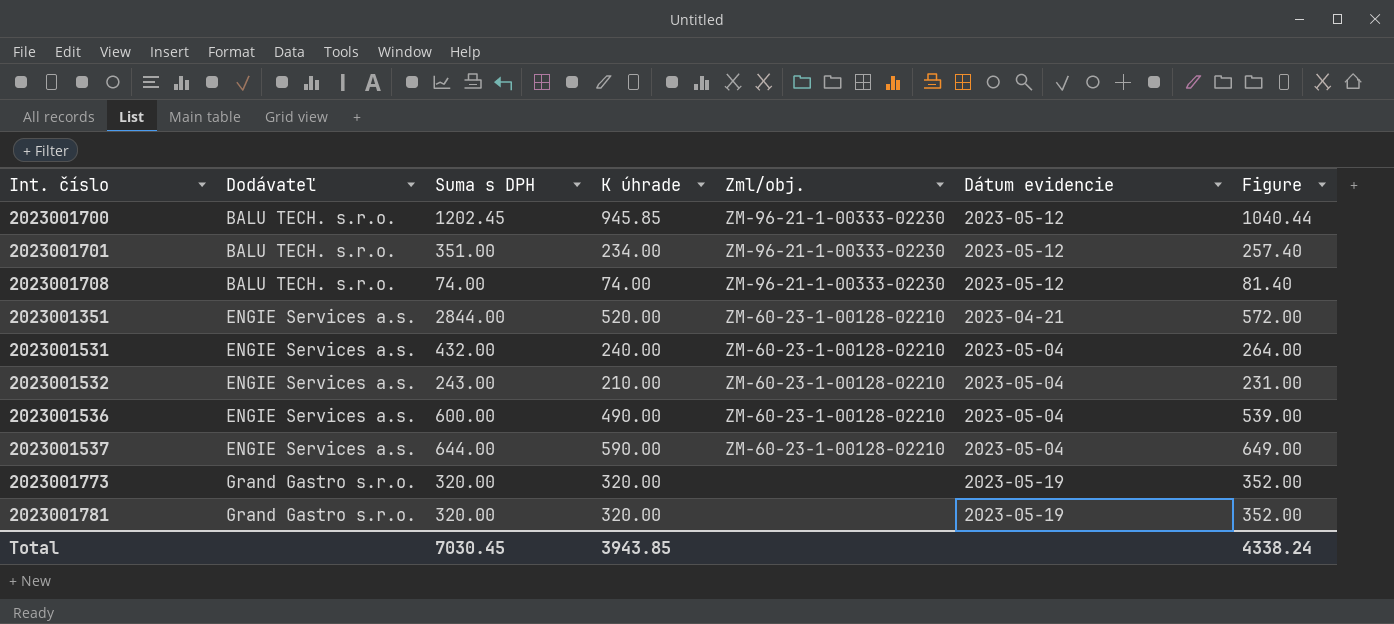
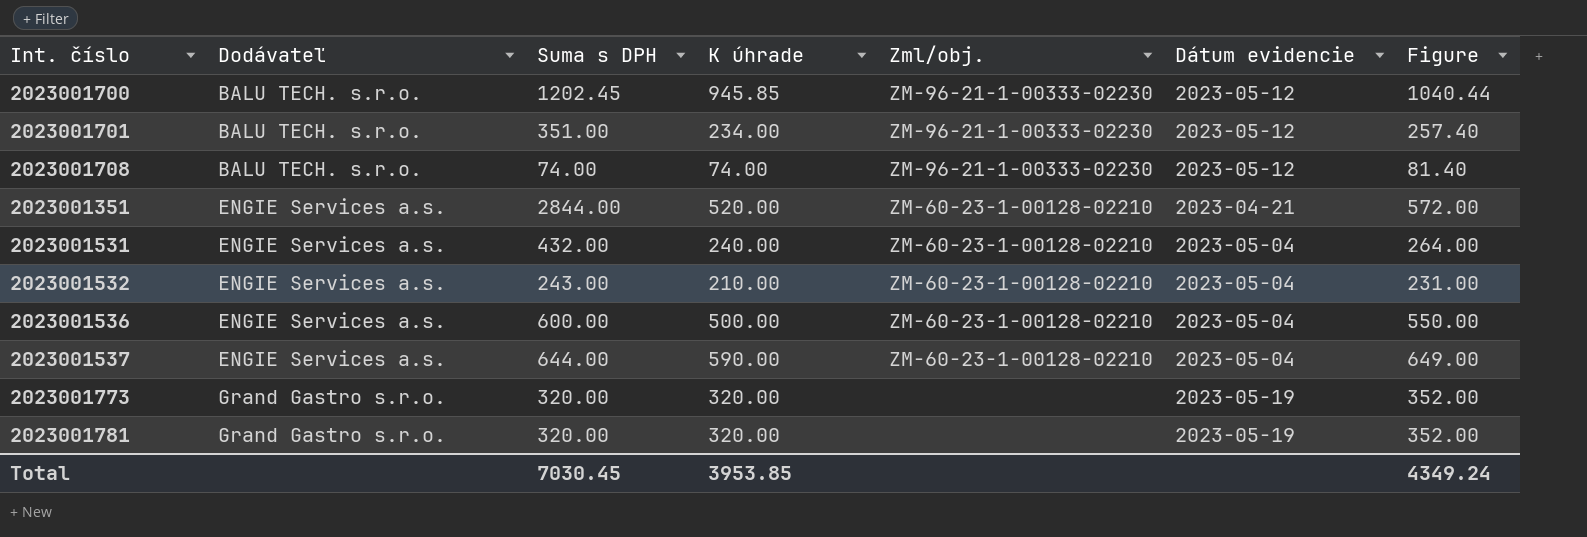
2023001536 | K úhrade: 490.00 -> 500.00
2023001536 | Figure: 539.00 -> 550.00
Total | K úhrade: 3943.85 -> 3953.85
Total | Figure: 4338.24 -> 4349.24

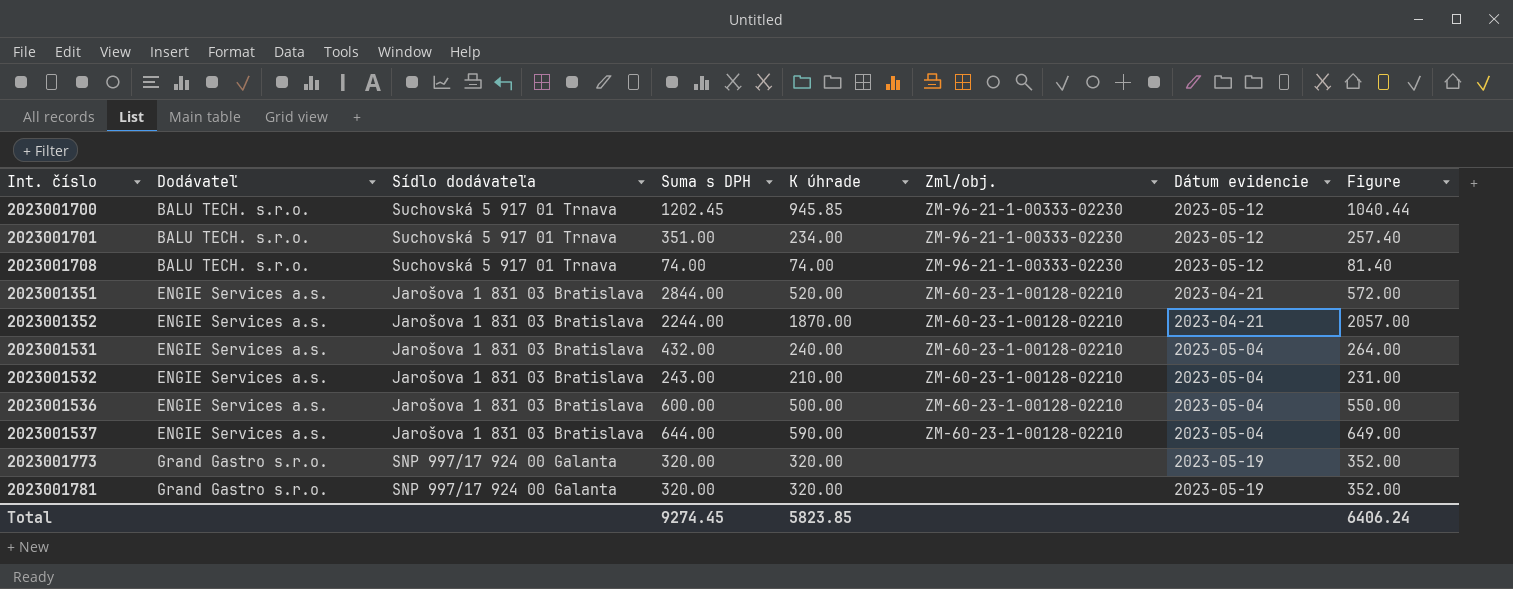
column Sídlo dodávateľa | position: none -> 3
row 2023001352: none -> ENGIE Services a.s. | Jarošova 1 831 03 Bratislava | 2244.00 | 1870.00 | ZM-60-23-1-00128-02210 | 2023-04-21 | 2057.00
Total | Suma s DPH: 7030.45 -> 9274.45
Total | K úhrade: 3953.85 -> 5823.85
Total | Figure: 4349.24 -> 6406.24

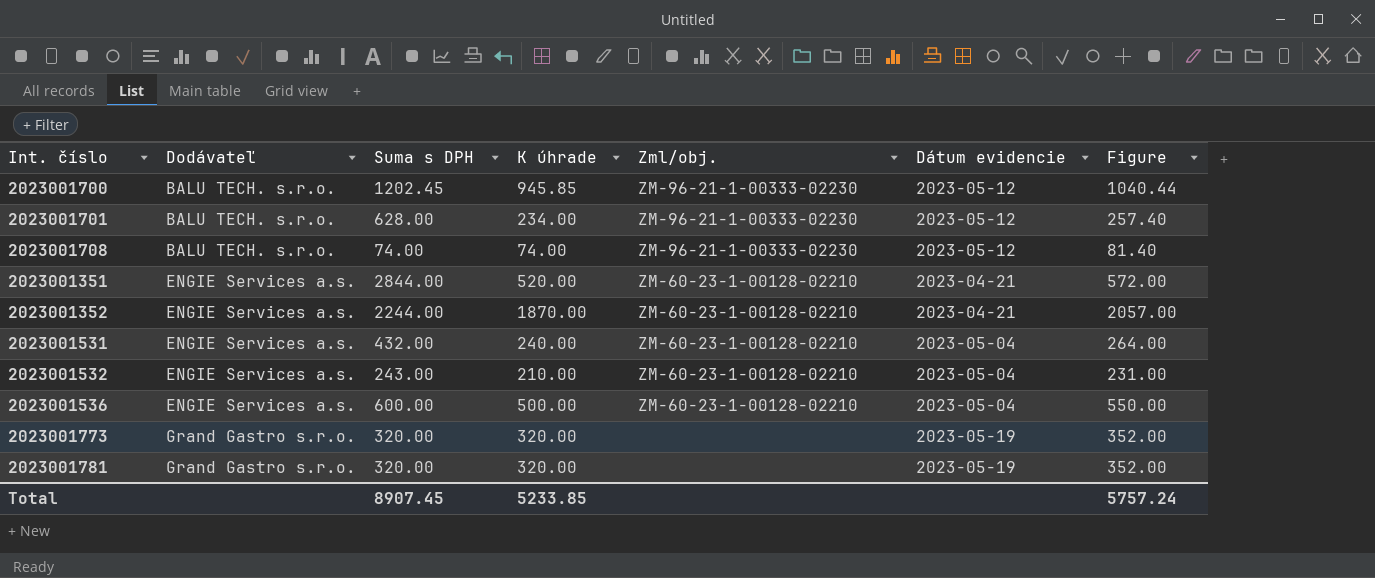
column Sídlo dodávateľa | position: 3 -> none
row 2023001537: ENGIE Services a.s. | Jarošova 1 831 03 Bratislava | 644.00 | 590.00 | ZM-60-23-1-00128-02210 | 2023-05-04 | 649.00 -> none
2023001701 | Suma s DPH: 351.00 -> 628.00
Total | Suma s DPH: 9274.45 -> 8907.45
Total | K úhrade: 5823.85 -> 5233.85
Total | Figure: 6406.24 -> 5757.24

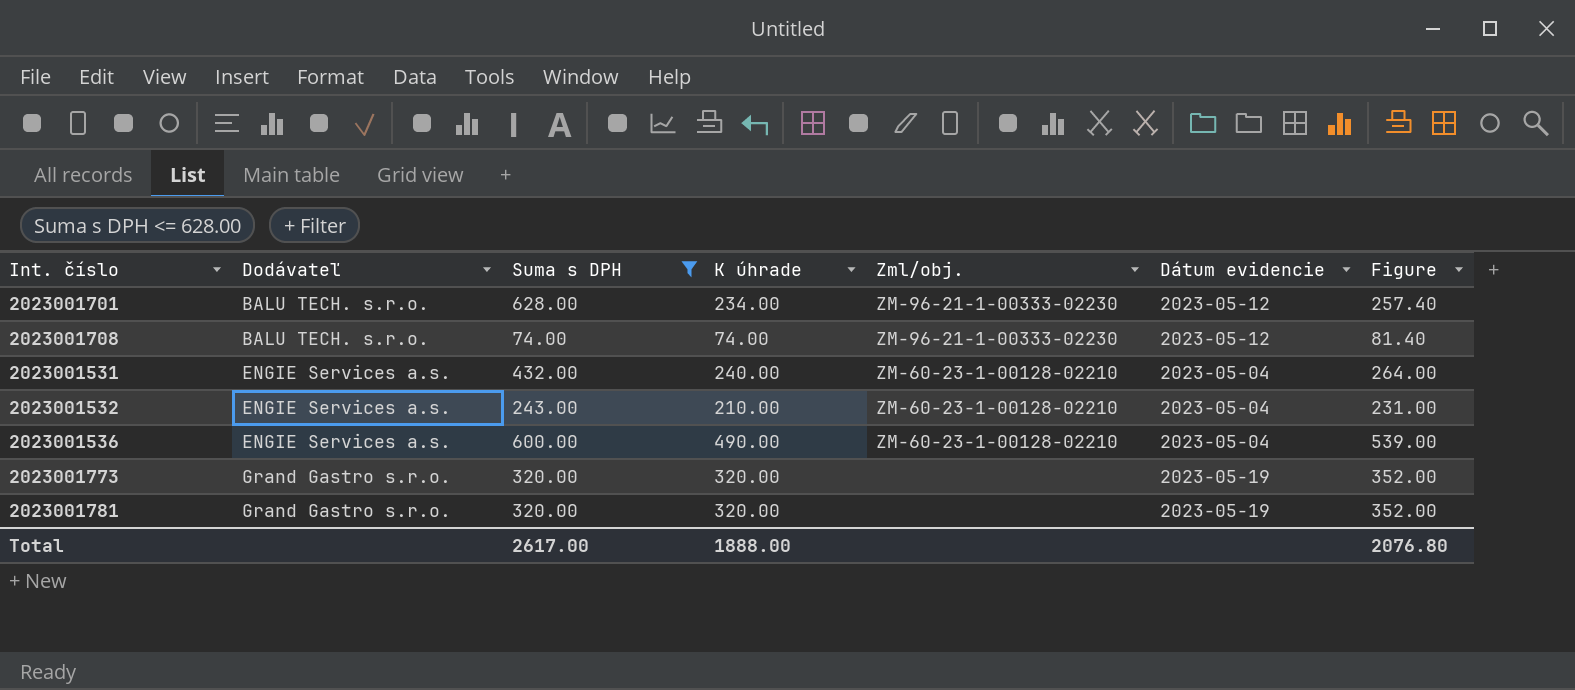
filter: none -> Suma s DPH <= 628.00
2023001536 | K úhrade: 500.00 -> 490.00
2023001536 | Figure: 550.00 -> 539.00
Total | Suma s DPH: 8907.45 -> 2617.00
Total | K úhrade: 5233.85 -> 1888.00
Total | Figure: 5757.24 -> 2076.80

